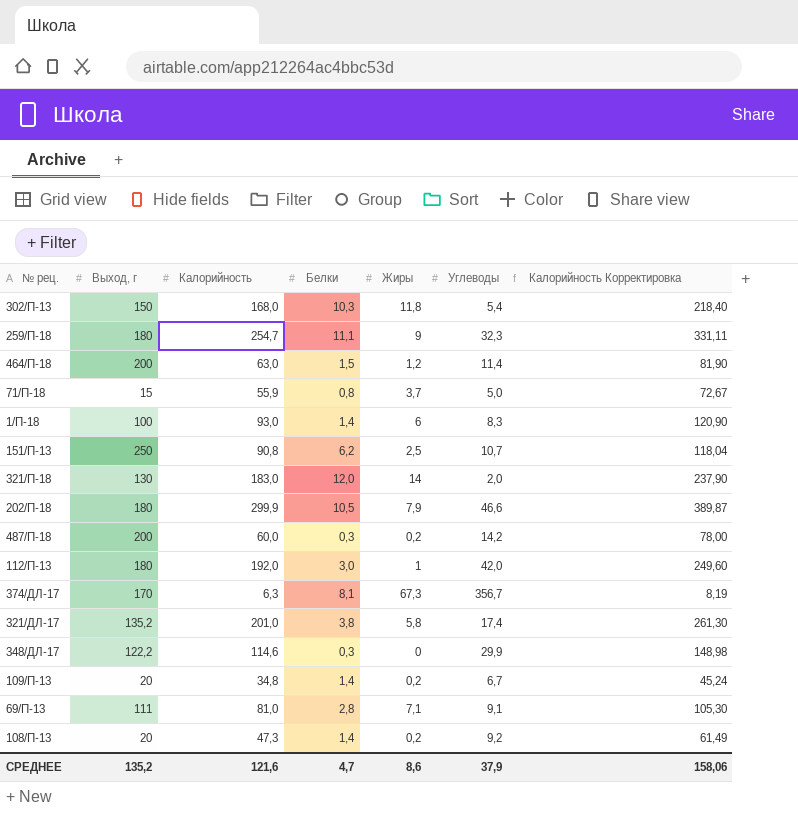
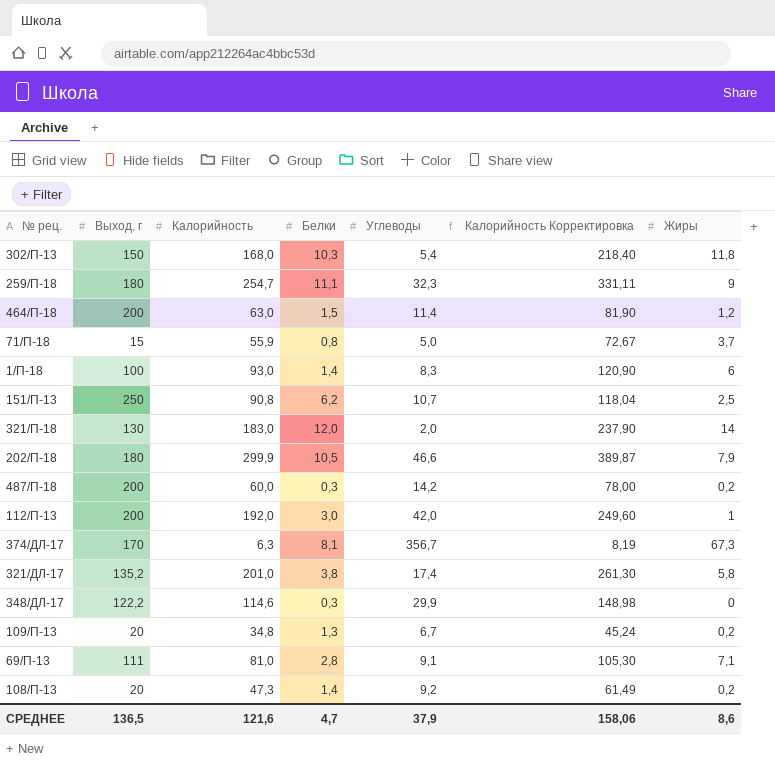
column Жиры | position: 5 -> 7
112/П-13 | Выход, г: 180 -> 200
109/П-13 | Белки: 1,4 -> 1,3
СРЕДНЕЕ | Выход, г: 135,2 -> 136,5

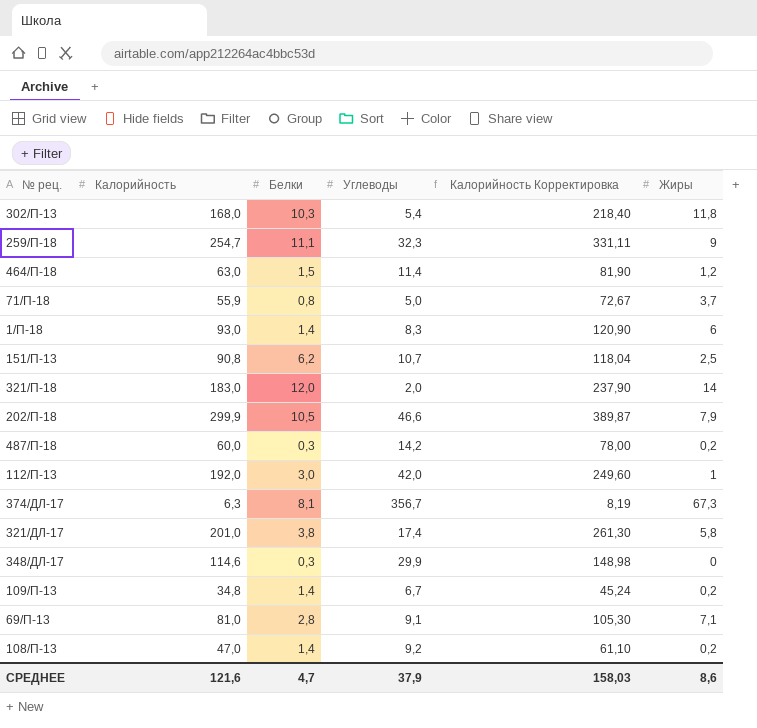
column Выход, г | position: 2 -> none
109/П-13 | Белки: 1,3 -> 1,4
108/П-13 | Калорийность: 47,3 -> 47,0
108/П-13 | Калорийность Корректировка: 61,49 -> 61,10
СРЕДНЕЕ | Калорийность Корректировка: 158,06 -> 158,03

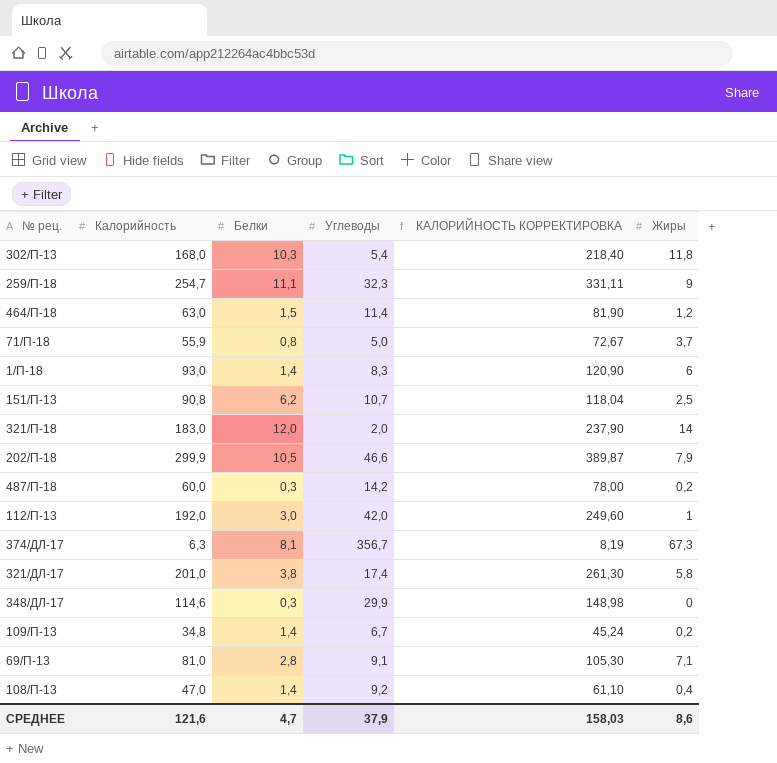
column name: Калорийность Корректировка -> КАЛОРИЙНОСТЬ КОРРЕКТИРОВКА
108/П-13 | Жиры: 0,2 -> 0,4

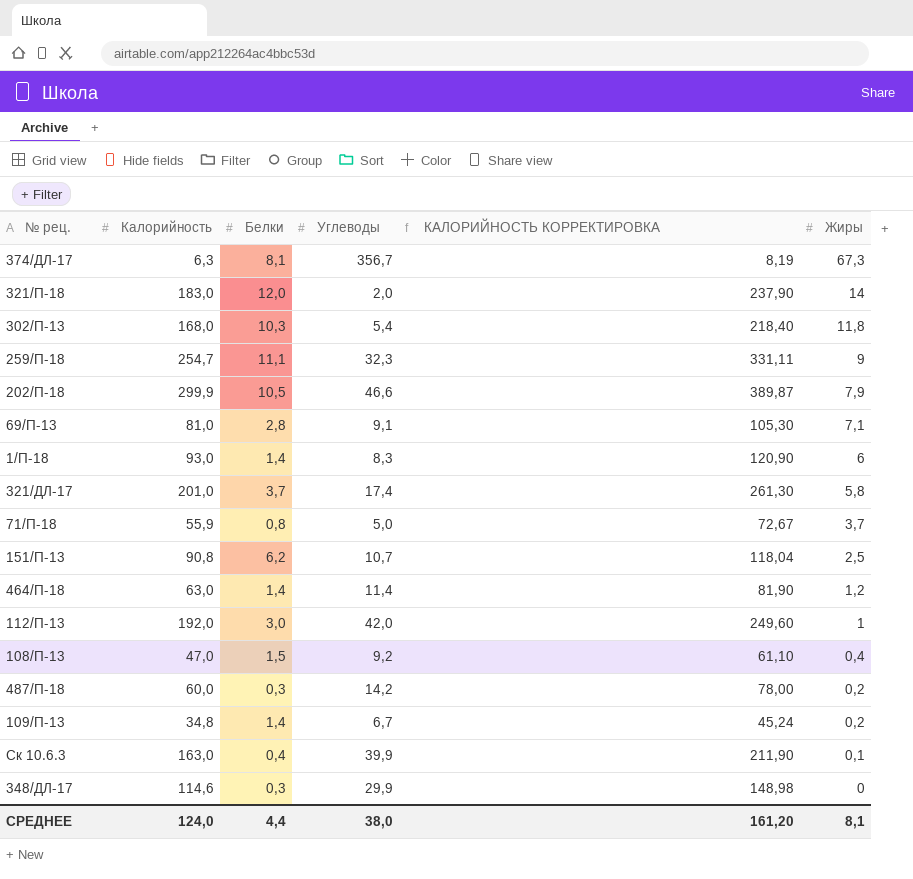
row order: none -> Жиры descending
321/ДЛ-17 | Белки: 3,8 -> 3,7
464/П-18 | Белки: 1,5 -> 1,4
108/П-13 | Белки: 1,4 -> 1,5
row Ск 10.6.3: none -> 163,0 | 0,4 | 39,9 | 211,90 | 0,1
СРЕДНЕЕ | Калорийность: 121,6 -> 124,0
СРЕДНЕЕ | Белки: 4,7 -> 4,4
СРЕДНЕЕ | Углеводы: 37,9 -> 38,0
СРЕДНЕЕ | КАЛОРИЙНОСТЬ КОРРЕКТИРОВКА: 158,03 -> 161,20
СРЕДНЕЕ | Жиры: 8,6 -> 8,1

